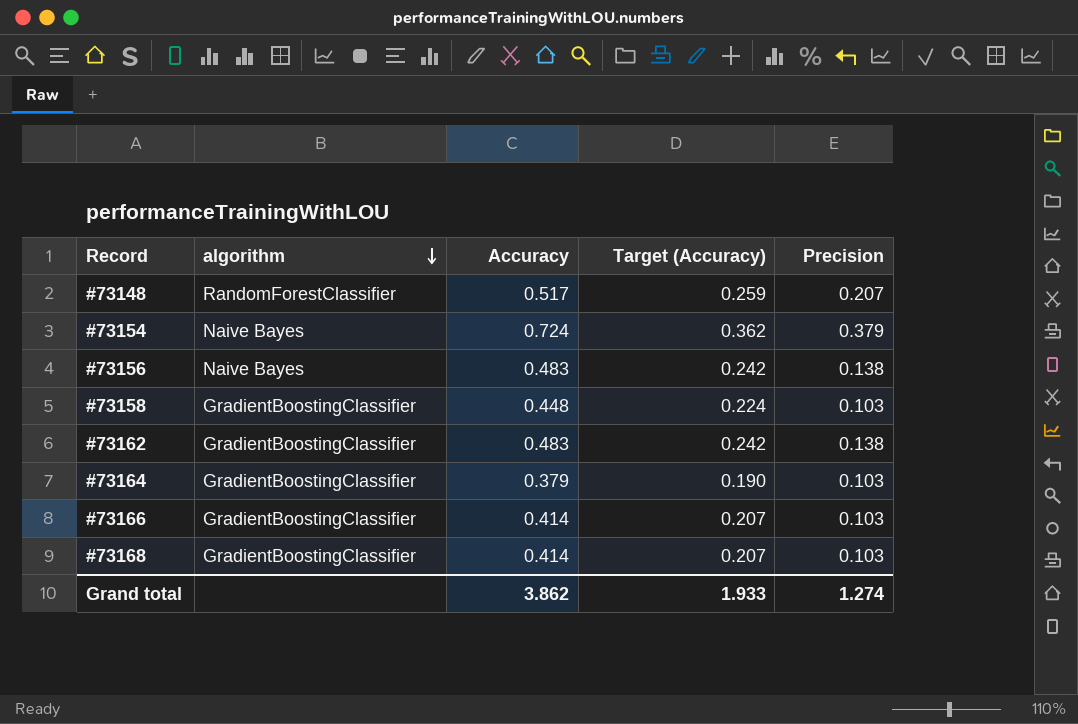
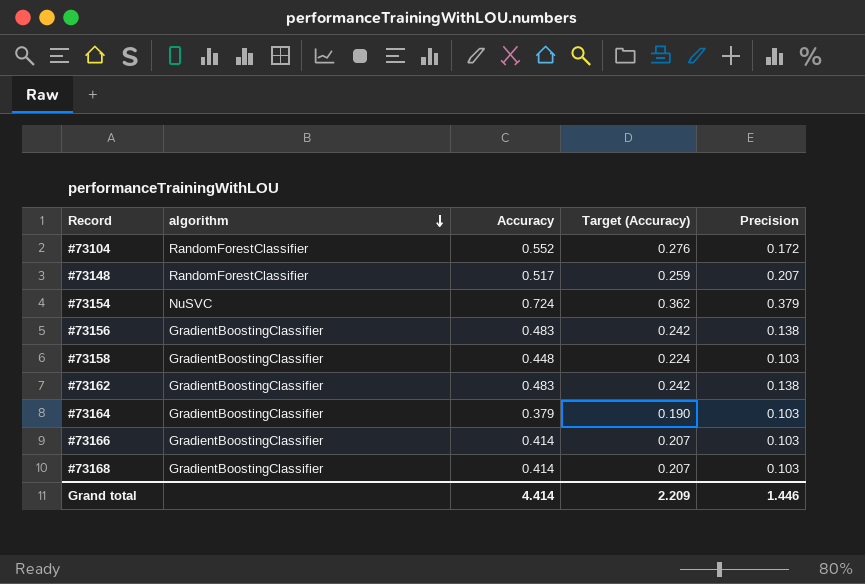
row #73104: none -> RandomForestClassifier | 0.552 | 0.276 | 0.172
#73154 | algorithm: Naive Bayes -> NuSVC
#73156 | algorithm: Naive Bayes -> GradientBoostingClassifier
Grand total | Accuracy: 3.862 -> 4.414
Grand total | Target (Accuracy): 1.933 -> 2.209
Grand total | Precision: 1.274 -> 1.446

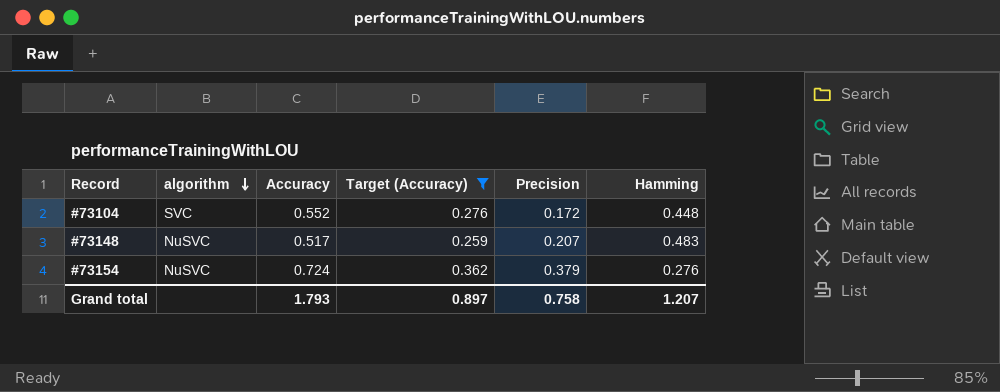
filter: none -> Target (Accuracy) >= 0.259
column Hamming | position: none -> 6
#73104 | algorithm: RandomForestClassifier -> SVC
#73148 | algorithm: RandomForestClassifier -> NuSVC
Grand total | Accuracy: 4.414 -> 1.793
Grand total | Target (Accuracy): 2.209 -> 0.897
Grand total | Precision: 1.446 -> 0.758

